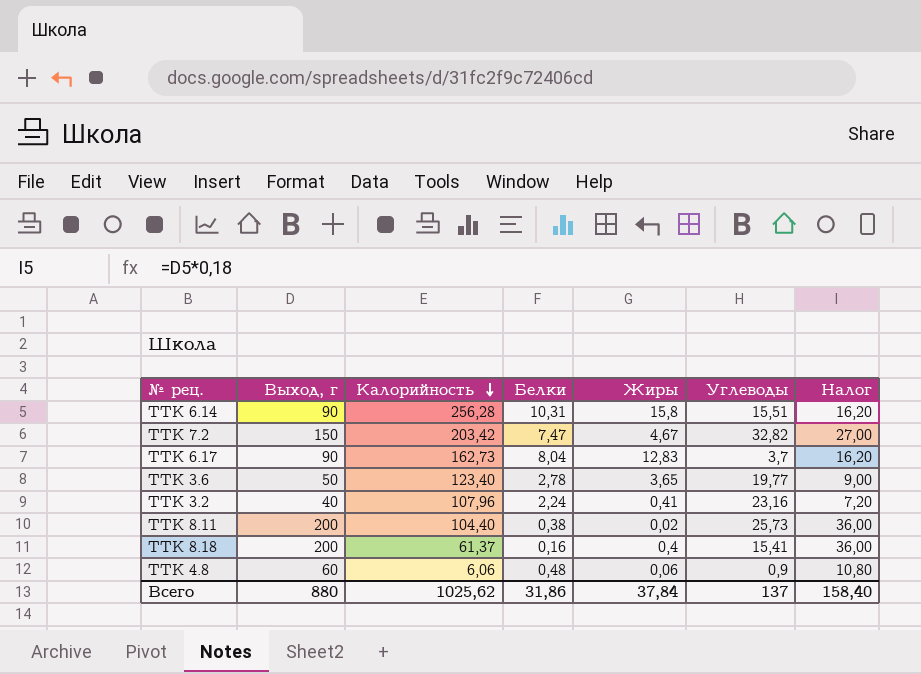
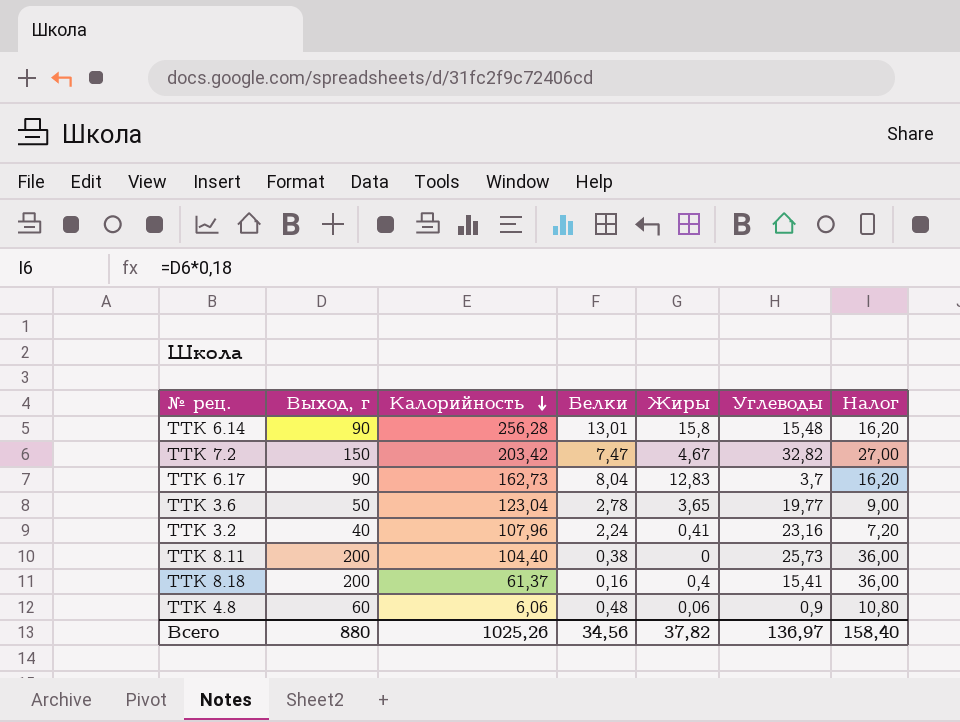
ТТК 6.14 | Белки: 10,31 -> 13,01
ТТК 6.14 | Углеводы: 15,51 -> 15,48
ТТК 3.6 | Калорийность: 123,40 -> 123,04
ТТК 8.11 | Жиры: 0,02 -> 0
Всего | Калорийность: 1025,62 -> 1025,26
Всего | Белки: 31,86 -> 34,56
Всего | Жиры: 37,84 -> 37,82
Всего | Углеводы: 137 -> 136,97

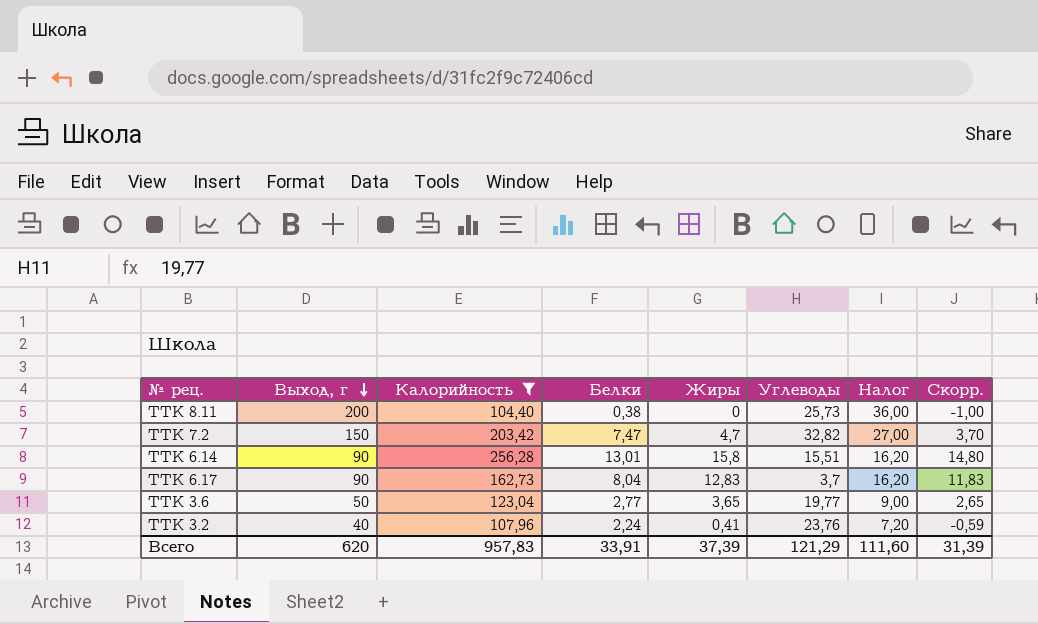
filter: none -> Калорийность >= 104,40
row order: Калорийность descending -> Выход, г descending
column Скорр. | formula: none -> [Жиры] - 1
ТТК 7.2 | Жиры: 4,67 -> 4,7
ТТК 6.14 | Углеводы: 15,48 -> 15,51
ТТК 3.6 | Белки: 2,78 -> 2,77
ТТК 3.2 | Углеводы: 23,16 -> 23,76
Всего | Выход, г: 880 -> 620
Всего | Калорийность: 1025,26 -> 957,83
Всего | Белки: 34,56 -> 33,91
Всего | Жиры: 37,82 -> 37,39
Всего | Углеводы: 136,97 -> 121,29
Всего | Налог: 158,40 -> 111,60

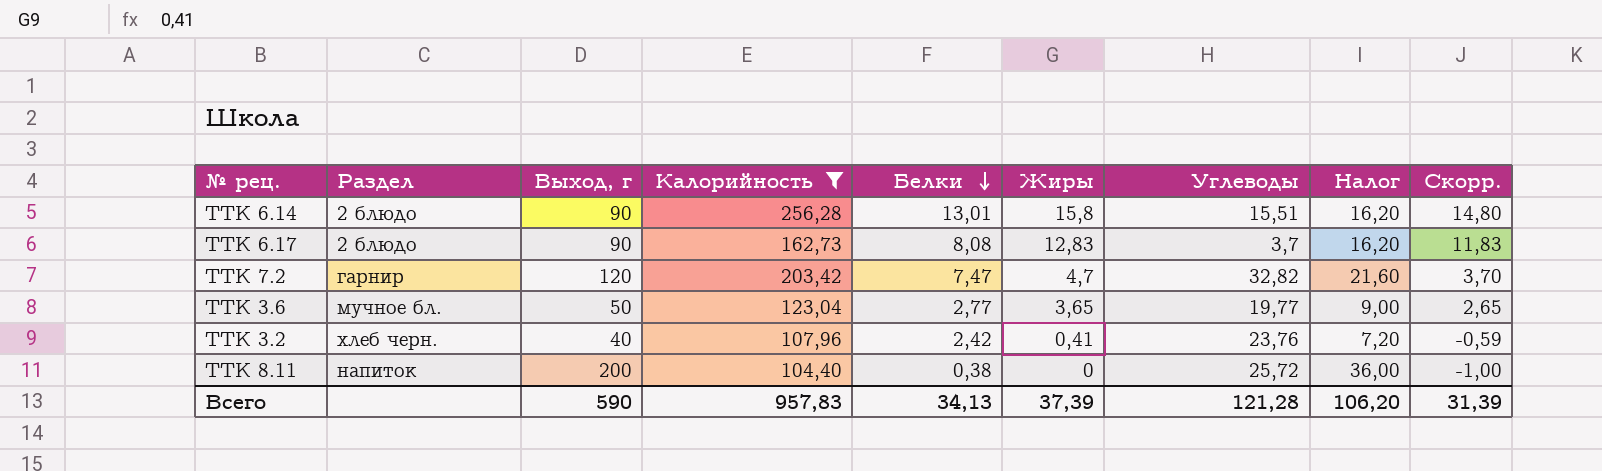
row order: Выход, г descending -> Белки descending
column Раздел | position: none -> 2
ТТК 6.17 | Белки: 8,04 -> 8,08
ТТК 7.2 | Выход, г: 150 -> 120
ТТК 7.2 | Налог: 27,00 -> 21,60
ТТК 3.2 | Белки: 2,24 -> 2,42
ТТК 8.11 | Углеводы: 25,73 -> 25,72
Всего | Выход, г: 620 -> 590
Всего | Белки: 33,91 -> 34,13
Всего | Углеводы: 121,29 -> 121,28
Всего | Налог: 111,60 -> 106,20

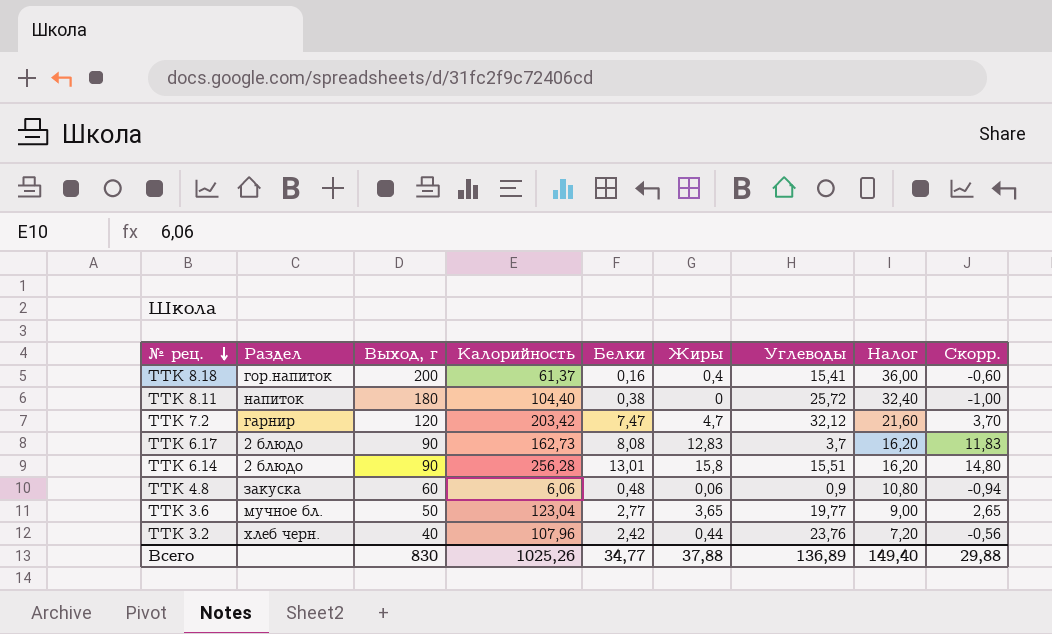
filter: Калорийность >= 104,40 -> none
row order: Белки descending -> № рец. descending
ТТК 8.11 | Выход, г: 200 -> 180
ТТК 8.11 | Налог: 36,00 -> 32,40
ТТК 7.2 | Углеводы: 32,82 -> 32,12
ТТК 3.2 | Жиры: 0,41 -> 0,44
ТТК 3.2 | Скорр.: -0,59 -> -0,56
Всего | Выход, г: 590 -> 830
Всего | Калорийность: 957,83 -> 1025,26
Всего | Белки: 34,13 -> 34,77
Всего | Жиры: 37,39 -> 37,88
Всего | Углеводы: 121,28 -> 136,89
Всего | Налог: 106,20 -> 149,40
Всего | Скорр.: 31,39 -> 29,88

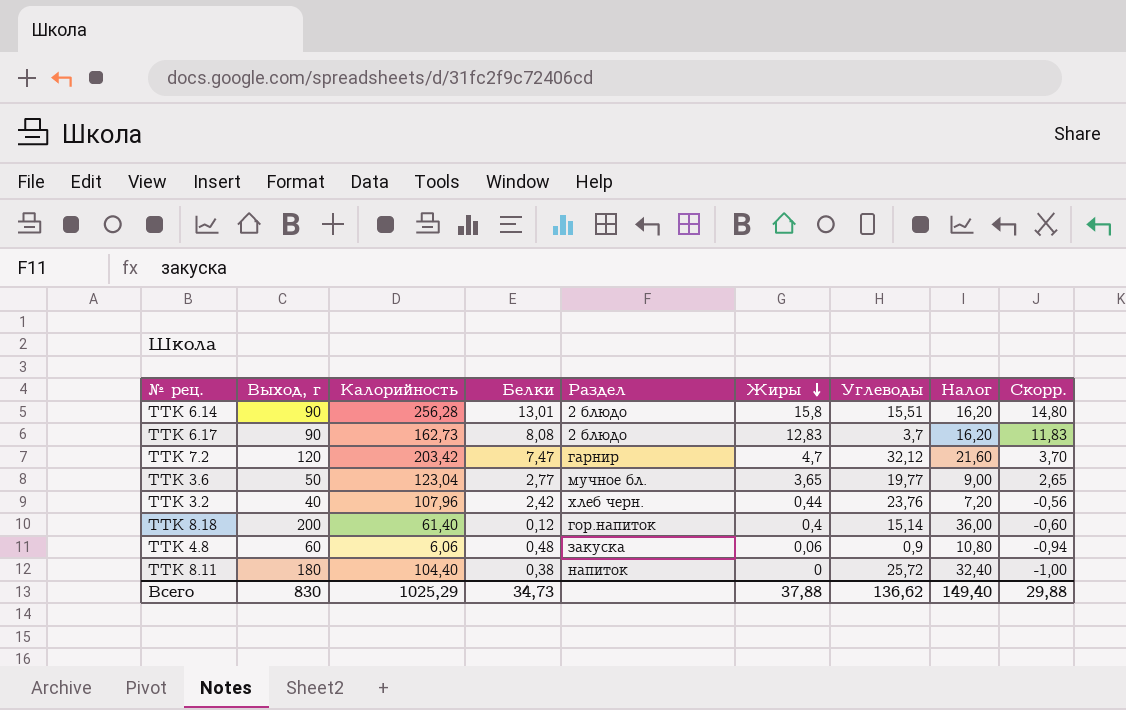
row order: № рец. descending -> Жиры descending
column Раздел | position: 2 -> 5
ТТК 8.18 | Калорийность: 61,37 -> 61,40
ТТК 8.18 | Белки: 0,16 -> 0,12
ТТК 8.18 | Углеводы: 15,41 -> 15,14
Всего | Калорийность: 1025,26 -> 1025,29
Всего | Белки: 34,77 -> 34,73
Всего | Углеводы: 136,89 -> 136,62

